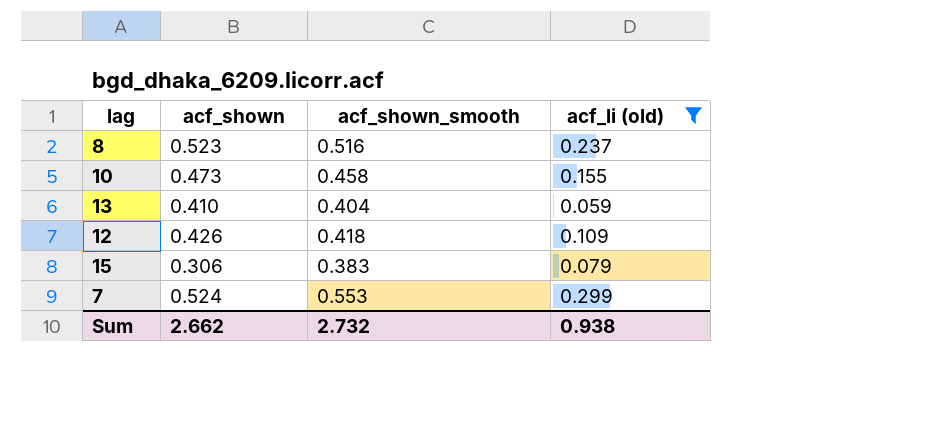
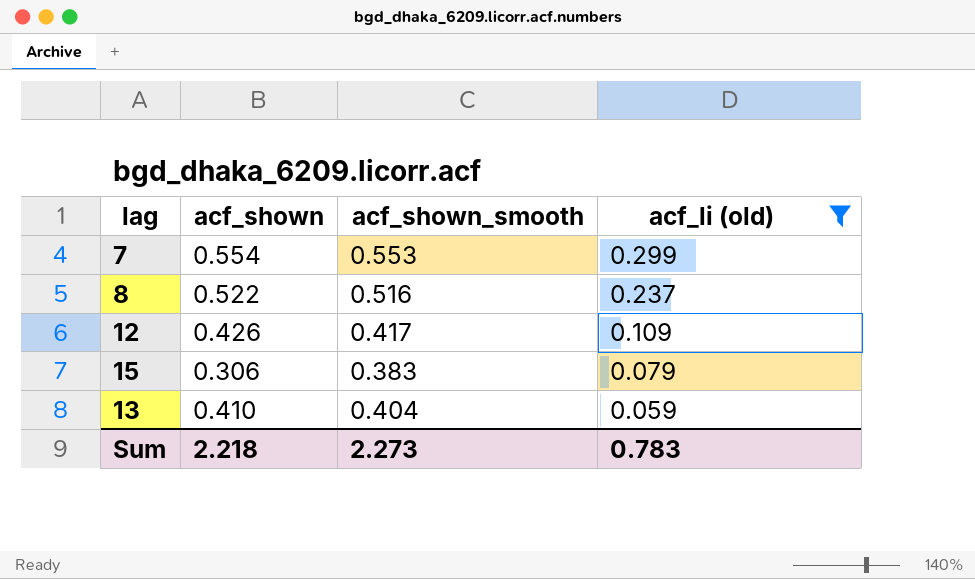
row order: none -> acf_li (old) descending
row 10: 0.473 | 0.458 | 0.155 -> none
7 | acf_shown: 0.524 -> 0.554
8 | acf_shown: 0.523 -> 0.522
12 | acf_shown_smooth: 0.418 -> 0.417
Sum | acf_shown: 2.662 -> 2.218
Sum | acf_shown_smooth: 2.732 -> 2.273
Sum | acf_li (old): 0.938 -> 0.783

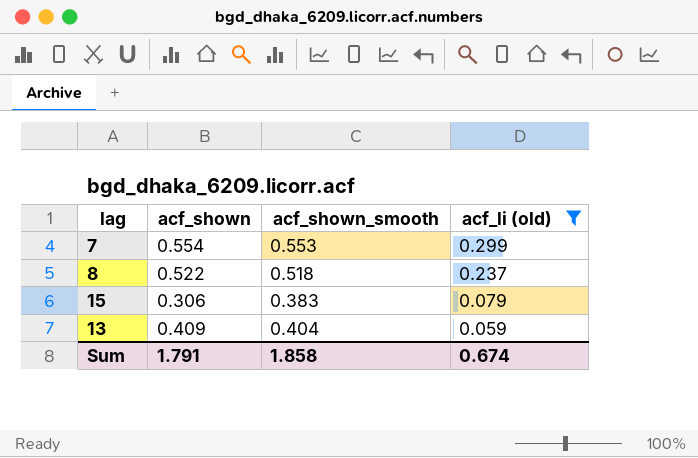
row 12: 0.426 | 0.417 | 0.109 -> none
8 | acf_shown_smooth: 0.516 -> 0.518
13 | acf_shown: 0.410 -> 0.409
Sum | acf_shown: 2.218 -> 1.791
Sum | acf_shown_smooth: 2.273 -> 1.858
Sum | acf_li (old): 0.783 -> 0.674

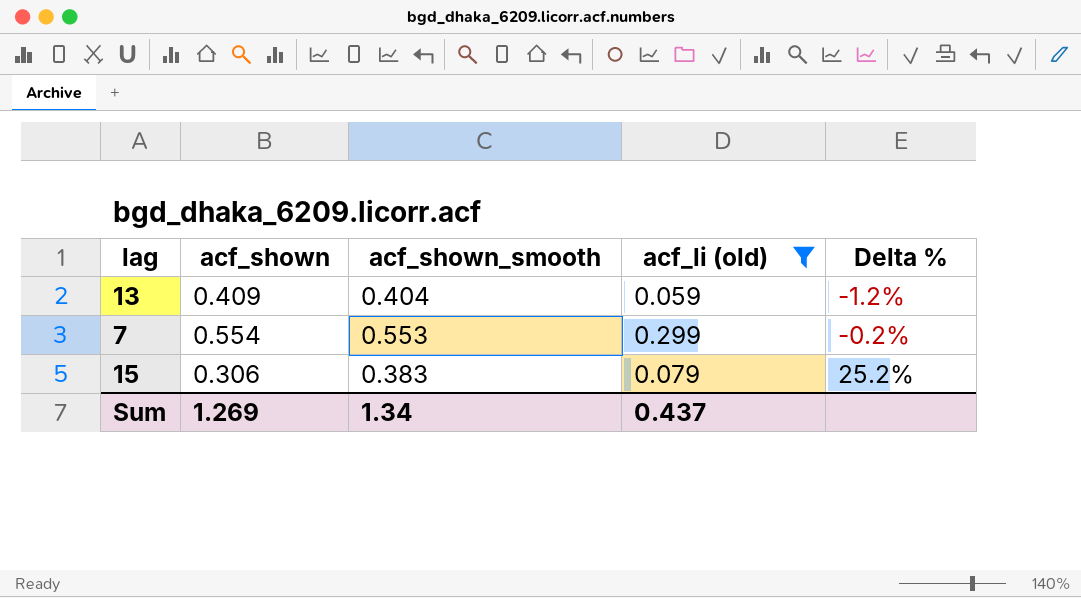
row order: acf_li (old) descending -> Delta % ascending
column Delta % | formula: none -> ([acf_shown_smooth] - [acf_shown]) / [acf_shown]
row 8: 0.522 | 0.518 | 0.237 -> none
Sum | acf_shown: 1.791 -> 1.269
Sum | acf_shown_smooth: 1.858 -> 1.34
Sum | acf_li (old): 0.674 -> 0.437

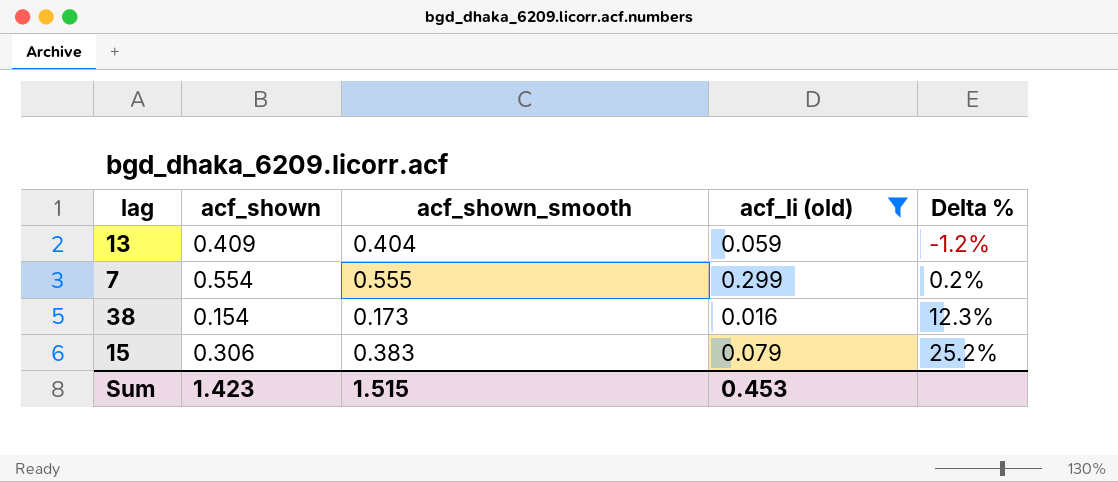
7 | acf_shown_smooth: 0.553 -> 0.555
7 | Delta %: -0.2% -> 0.2%
row 38: none -> 0.154 | 0.173 | 0.016 | 12.3%
Sum | acf_shown: 1.269 -> 1.423
Sum | acf_shown_smooth: 1.34 -> 1.515
Sum | acf_li (old): 0.437 -> 0.453

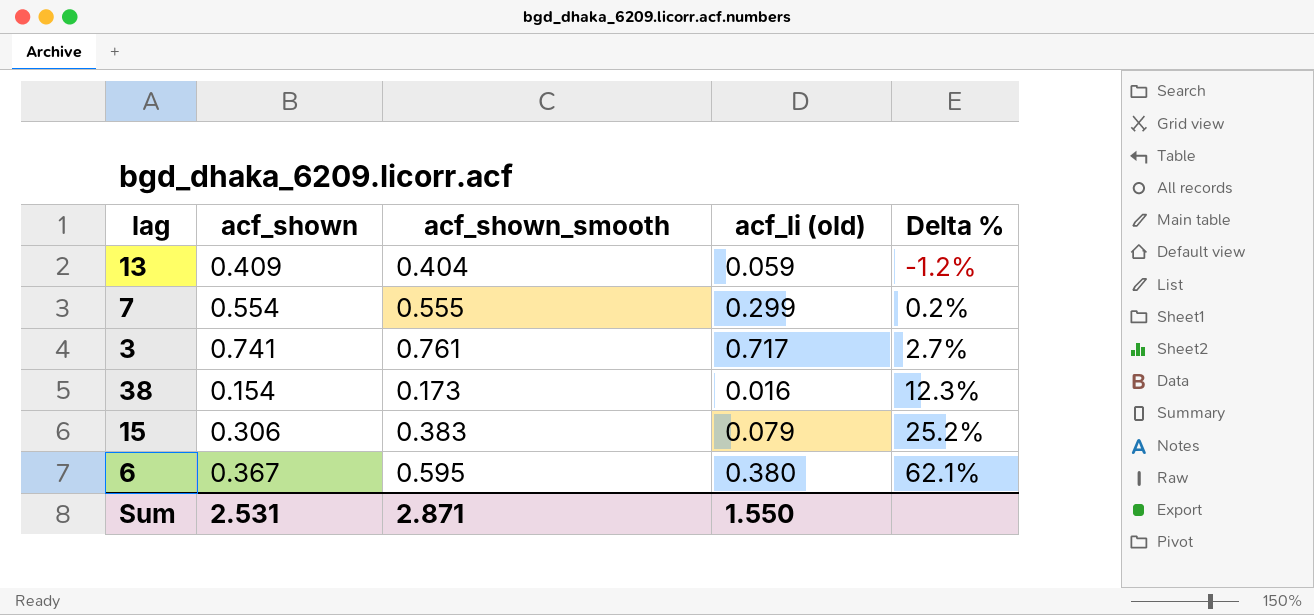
filter: acf_li (old) <= 0.299 -> none
Sum | acf_shown: 1.423 -> 2.531
Sum | acf_shown_smooth: 1.515 -> 2.871
Sum | acf_li (old): 0.453 -> 1.550

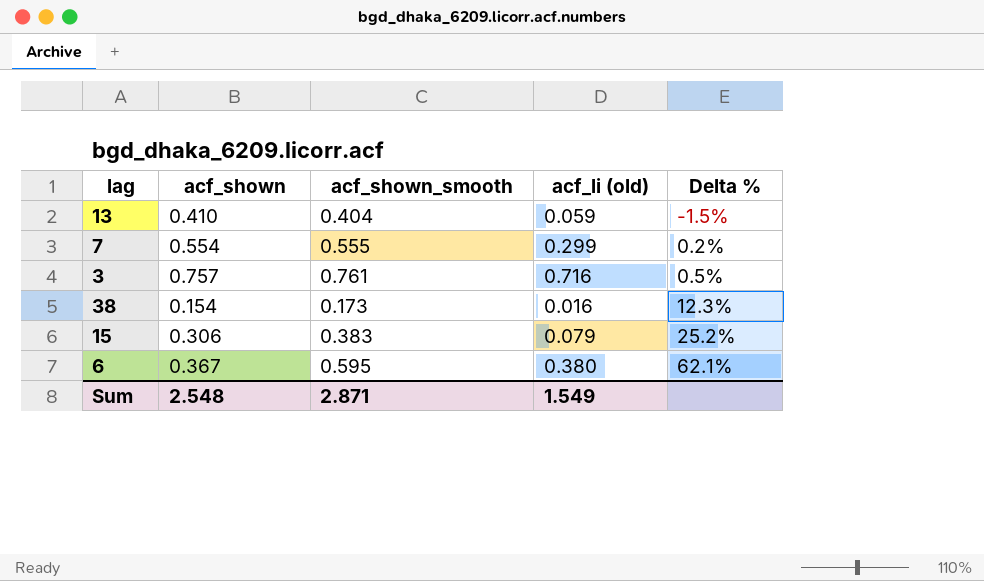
13 | acf_shown: 0.409 -> 0.410
13 | Delta %: -1.2% -> -1.5%
3 | acf_shown: 0.741 -> 0.757
3 | acf_li (old): 0.717 -> 0.716
3 | Delta %: 2.7% -> 0.5%
Sum | acf_shown: 2.531 -> 2.548
Sum | acf_li (old): 1.550 -> 1.549

